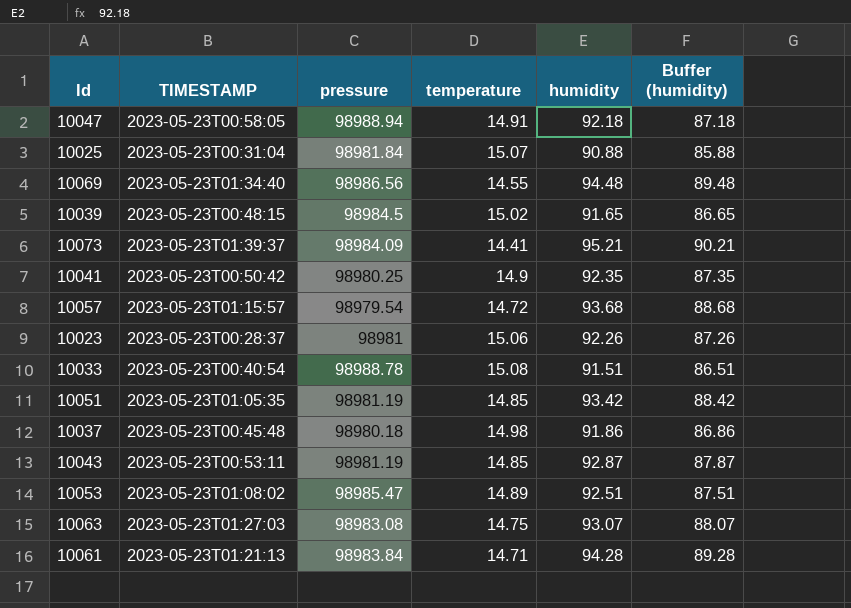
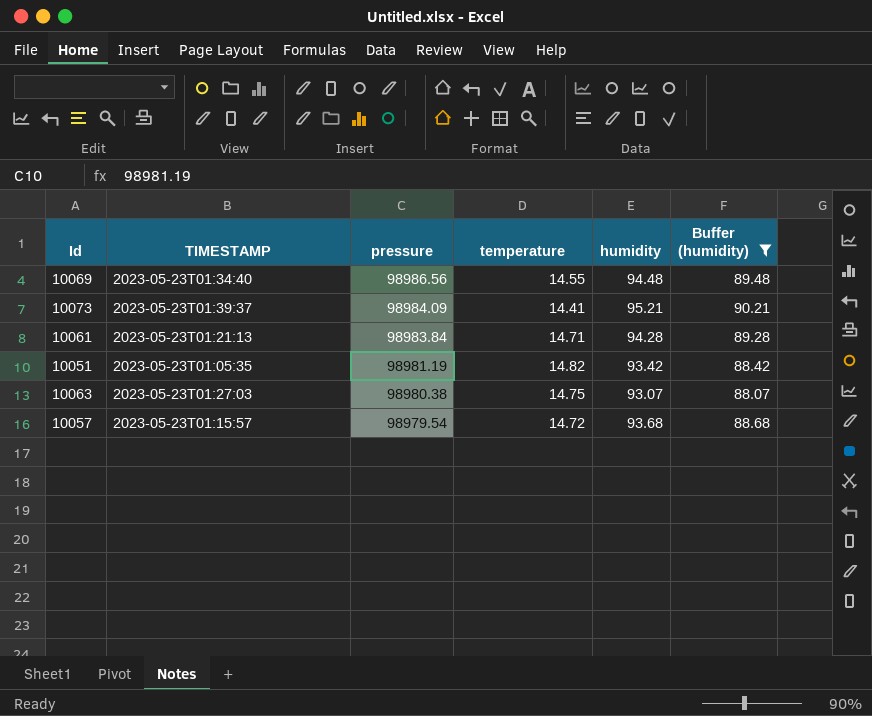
filter: none -> Buffer (humidity) >= 88.07
row order: none -> pressure descending
10051 | temperature: 14.85 -> 14.82
10063 | pressure: 98983.08 -> 98980.38

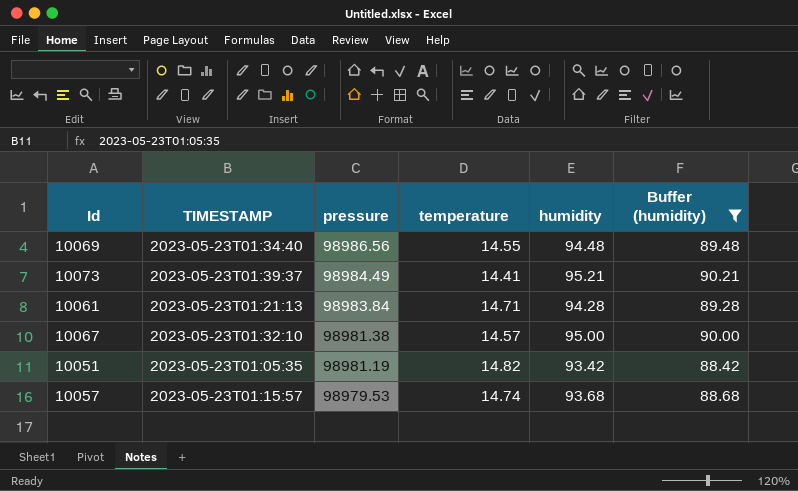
row 10063: 2023-05-23T01:27:03 | 98980.38 | 14.75 | 93.07 | 88.07 -> none
10073 | pressure: 98984.09 -> 98984.49
row 10067: none -> 2023-05-23T01:32:10 | 98981.38 | 14.57 | 95.00 | 90.00
10057 | pressure: 98979.54 -> 98979.53
10057 | temperature: 14.72 -> 14.74

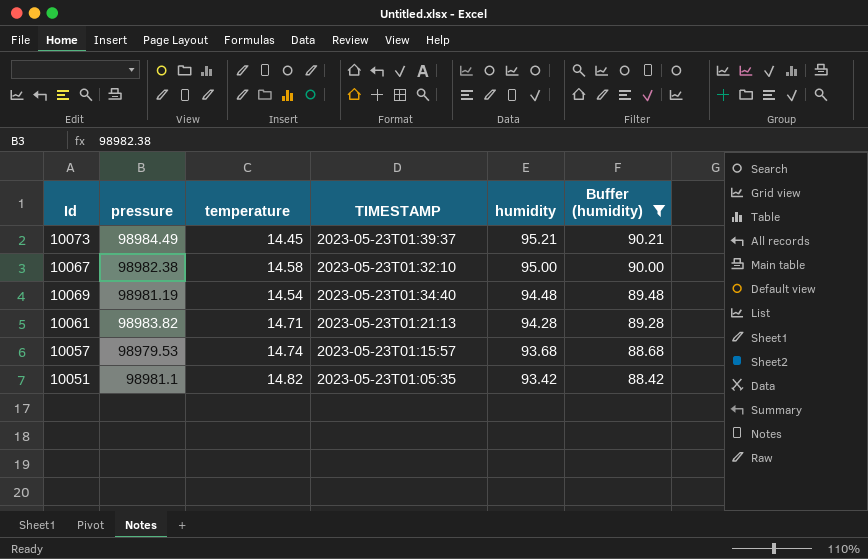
row order: pressure descending -> humidity descending
column TIMESTAMP | position: 2 -> 4
10073 | temperature: 14.41 -> 14.45
10067 | pressure: 98981.38 -> 98982.38
10067 | temperature: 14.57 -> 14.58
10069 | pressure: 98986.56 -> 98981.19
10069 | temperature: 14.55 -> 14.54
10061 | pressure: 98983.84 -> 98983.82
10051 | pressure: 98981.19 -> 98981.1

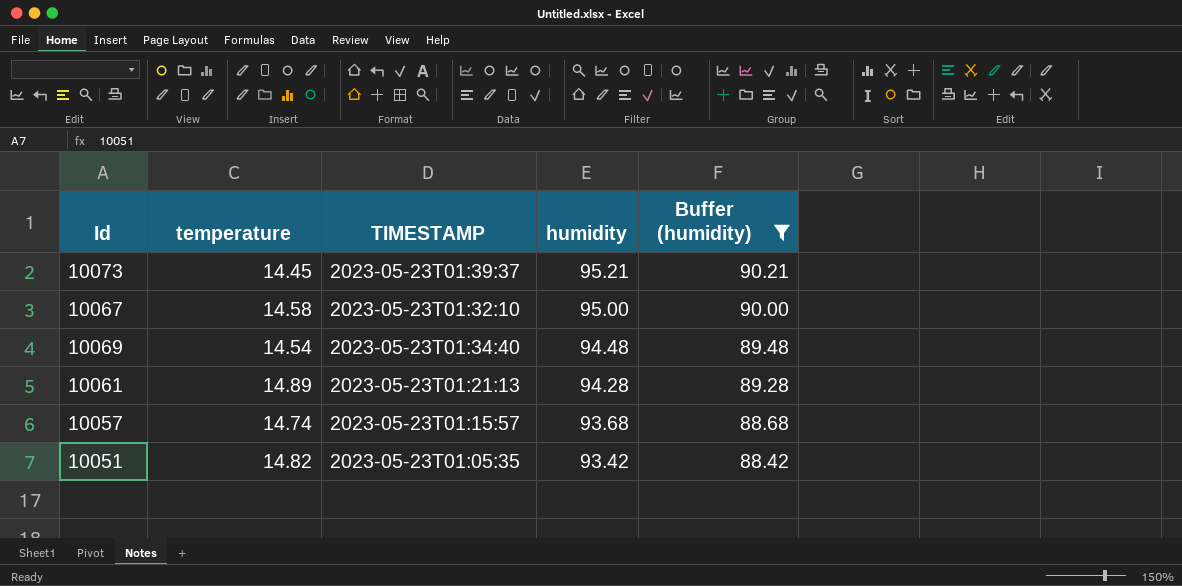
column pressure | position: 2 -> none
10061 | temperature: 14.71 -> 14.89

